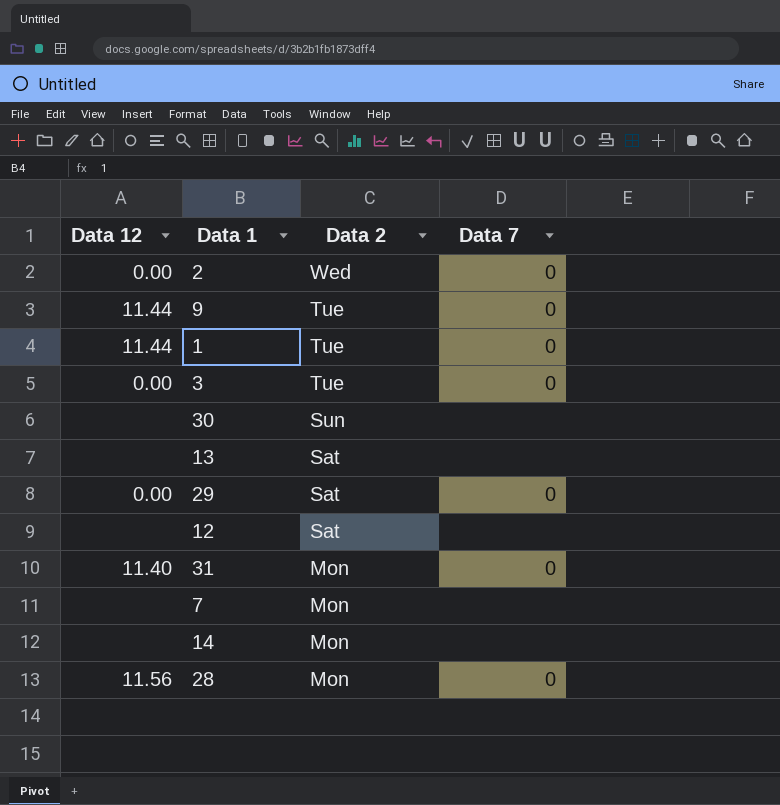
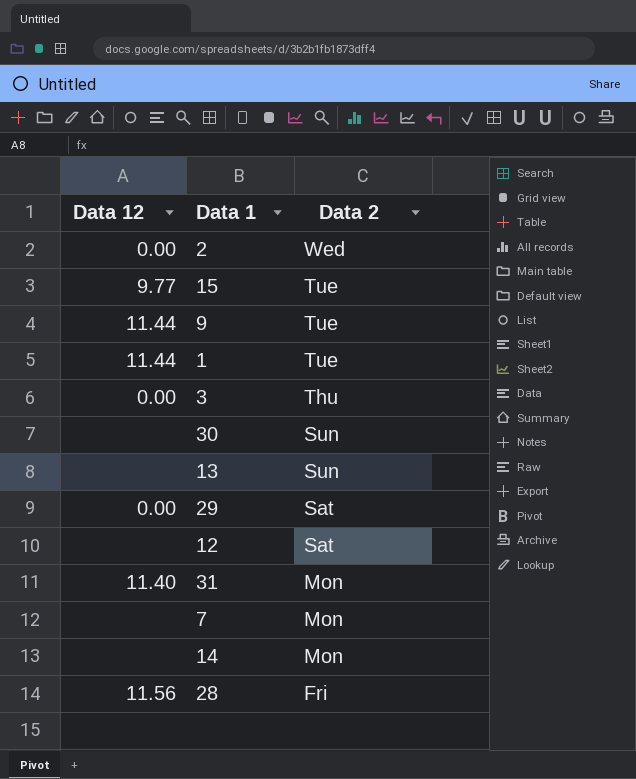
column Data 7 | position: 4 -> none
row 15: none -> 9.77 | Tue
3 | Data 2: Tue -> Thu
13 | Data 2: Sat -> Sun
28 | Data 2: Mon -> Fri

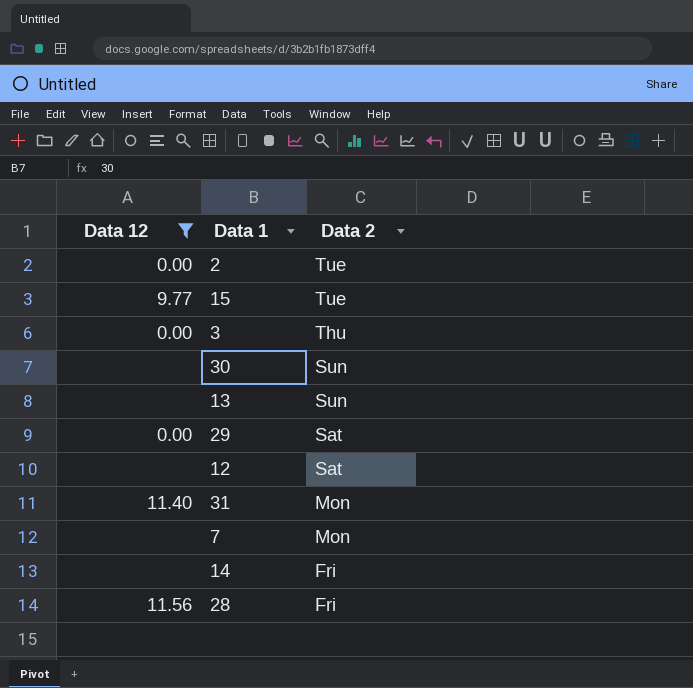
filter: none -> Data 12 != 11.44
2 | Data 2: Wed -> Tue
14 | Data 2: Mon -> Fri

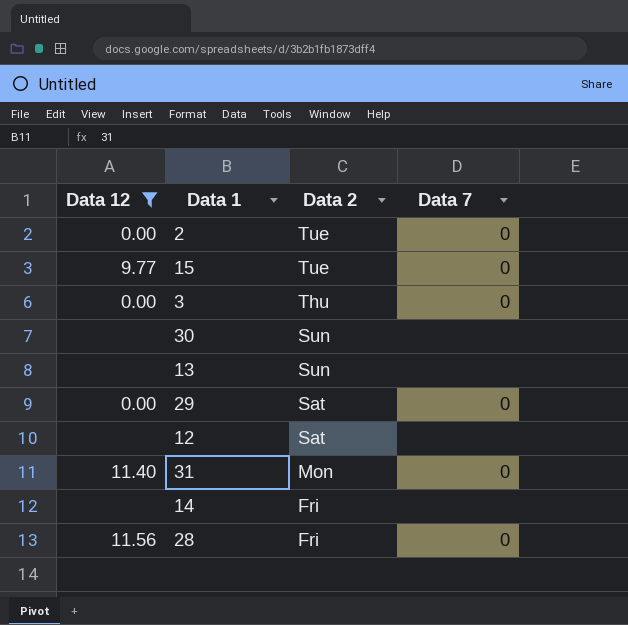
column Data 7 | position: none -> 4
row 7: none | Mon -> none

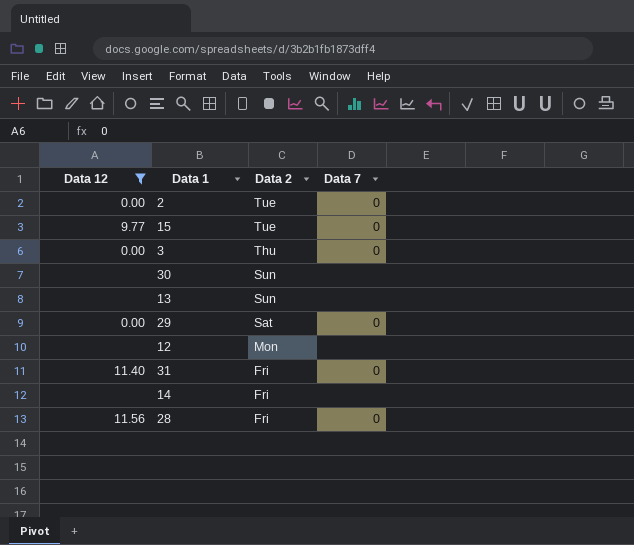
12 | Data 2: Sat -> Mon
31 | Data 2: Mon -> Fri

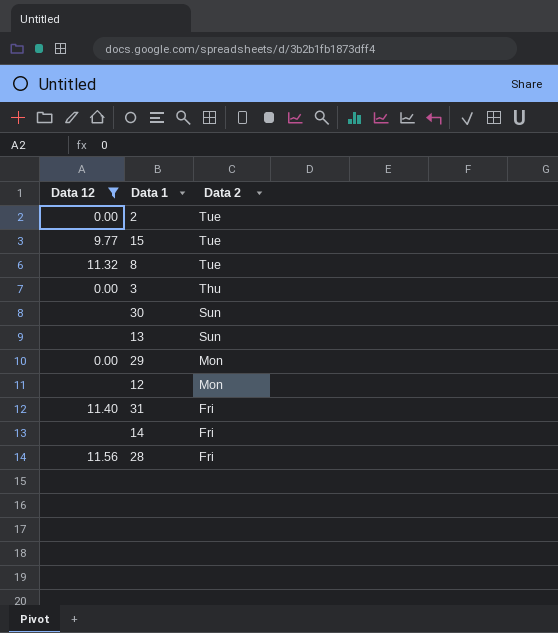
column Data 7 | position: 4 -> none
row 8: none -> 11.32 | Tue
29 | Data 2: Sat -> Mon

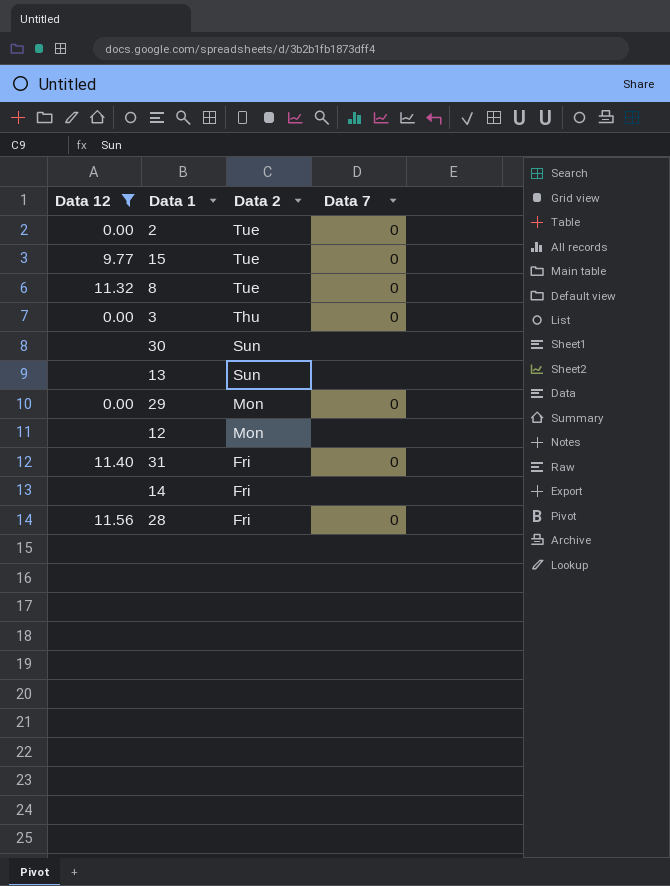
column Data 7 | position: none -> 4

